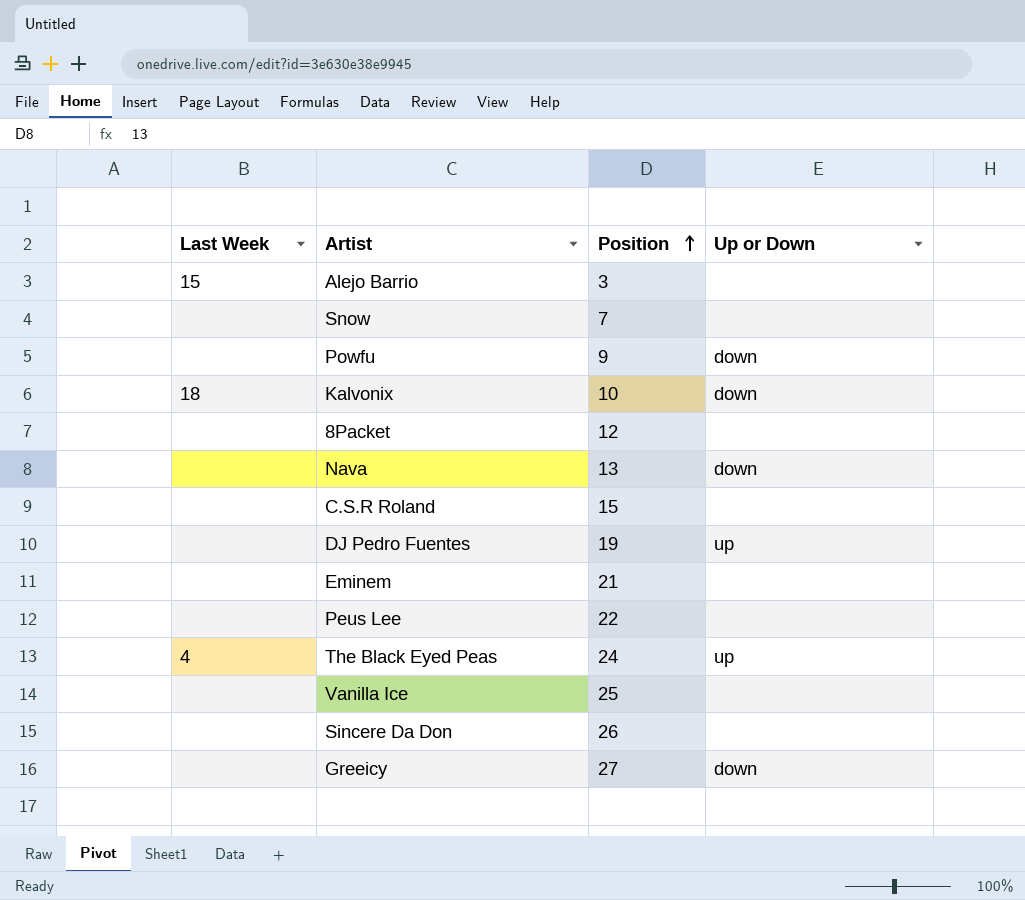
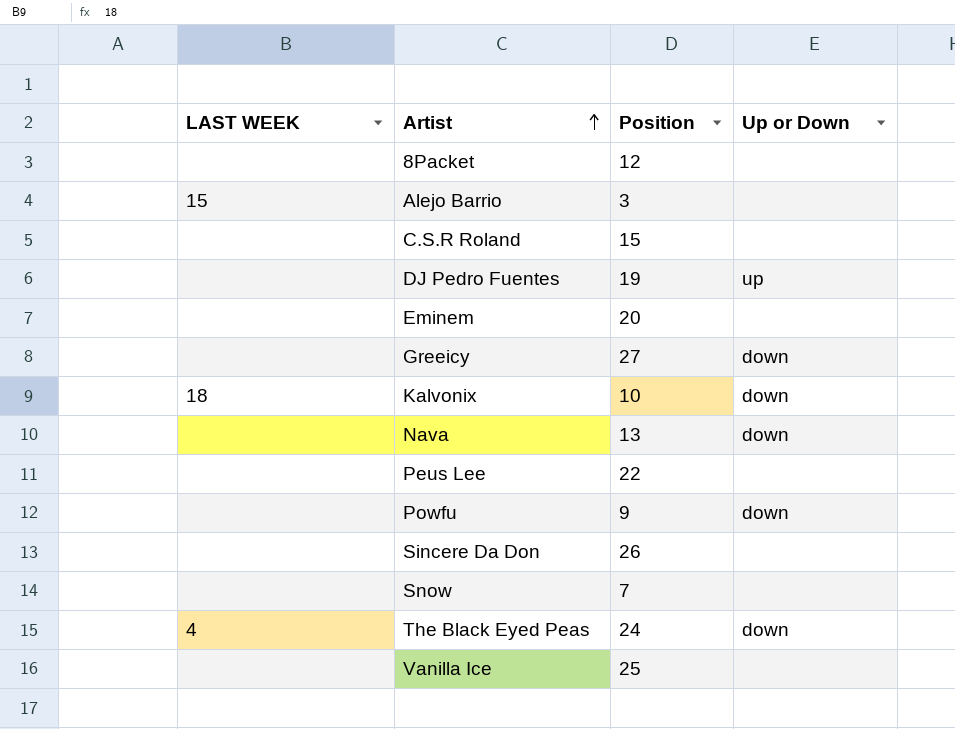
row order: Position ascending -> Artist ascending
column name: Last Week -> LAST WEEK
Eminem | Position: 21 -> 20
The Black Eyed Peas | Up or Down: up -> down

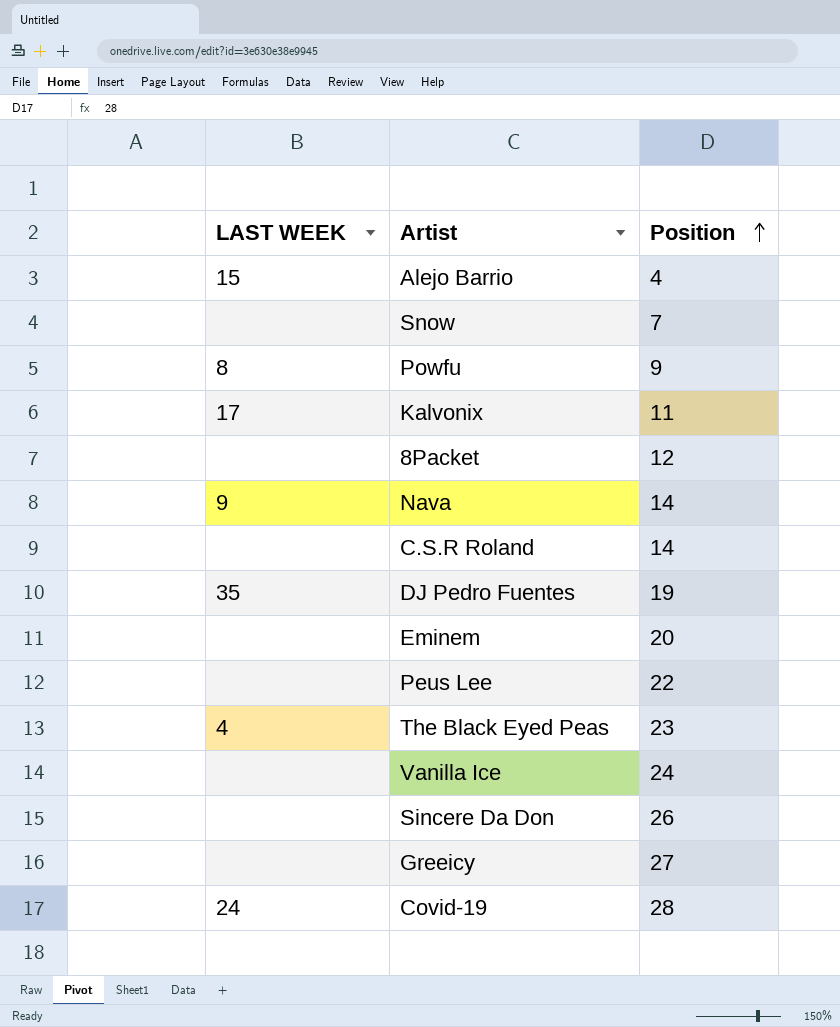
row order: Artist ascending -> Position ascending
column Up or Down | position: 4 -> none
Alejo Barrio | Position: 3 -> 4
Powfu | LAST WEEK: none -> 8
Kalvonix | LAST WEEK: 18 -> 17
Kalvonix | Position: 10 -> 11
Nava | LAST WEEK: none -> 9
Nava | Position: 13 -> 14
C.S.R Roland | Position: 15 -> 14
DJ Pedro Fuentes | LAST WEEK: none -> 35
The Black Eyed Peas | Position: 24 -> 23
Vanilla Ice | Position: 25 -> 24
row Covid-19: none -> 24 | 28

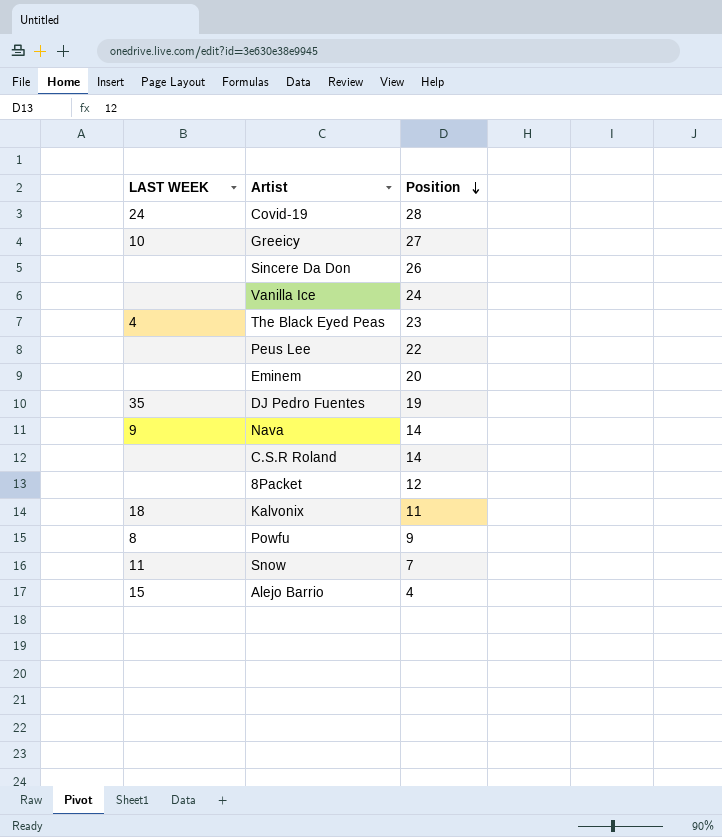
row order: Position ascending -> Position descending
Greeicy | LAST WEEK: none -> 10
Kalvonix | LAST WEEK: 17 -> 18
Snow | LAST WEEK: none -> 11

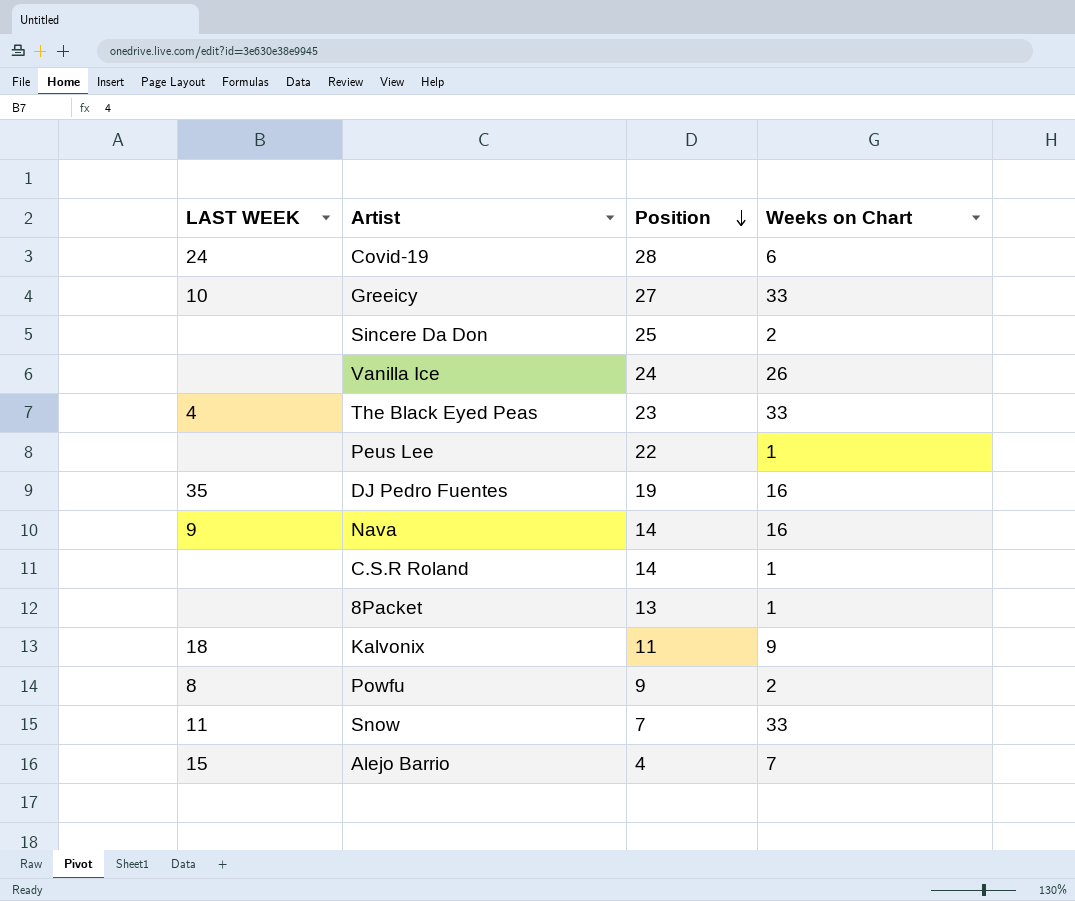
column Weeks on Chart | position: none -> 4
row Eminem: none | 20 -> none
Sincere Da Don | Position: 26 -> 25
8Packet | Position: 12 -> 13

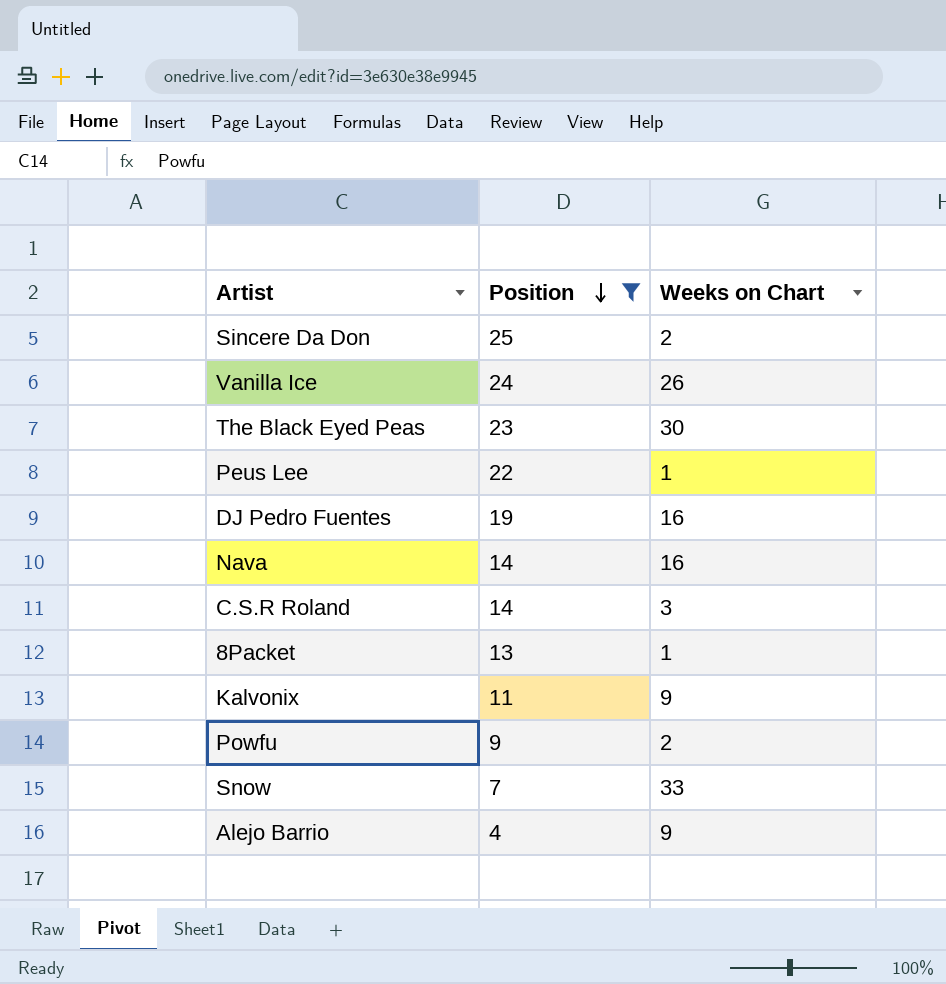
filter: none -> Position <= 25
column LAST WEEK | position: 1 -> none
The Black Eyed Peas | Weeks on Chart: 33 -> 30
C.S.R Roland | Weeks on Chart: 1 -> 3
Alejo Barrio | Weeks on Chart: 7 -> 9

